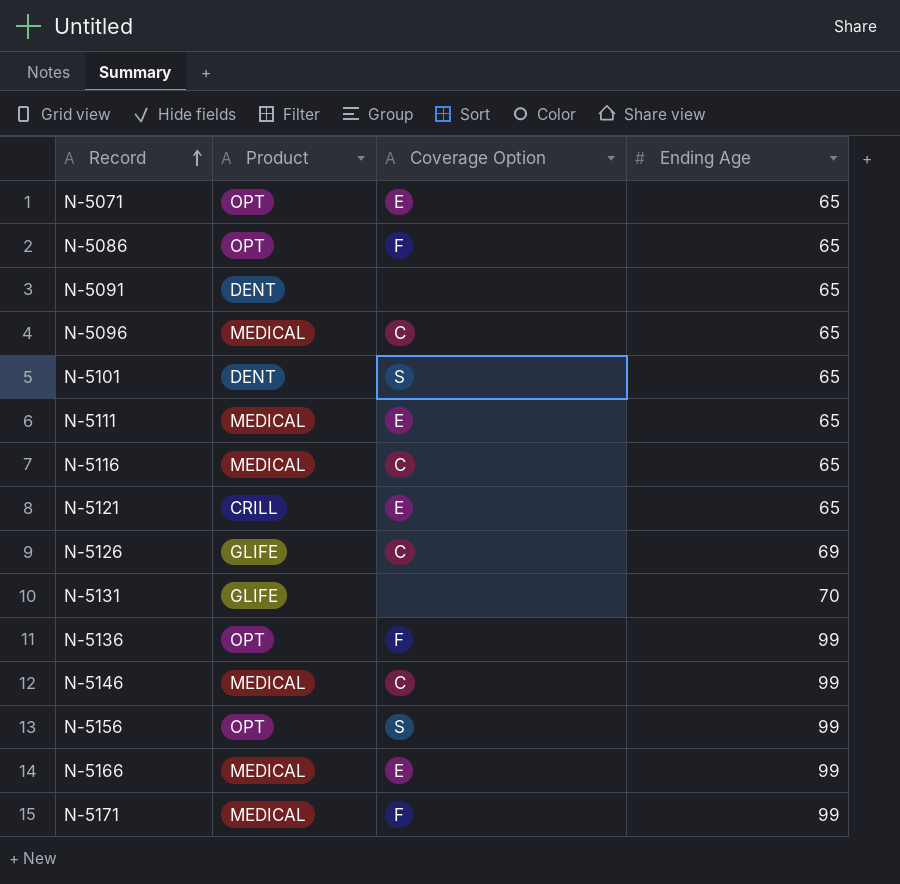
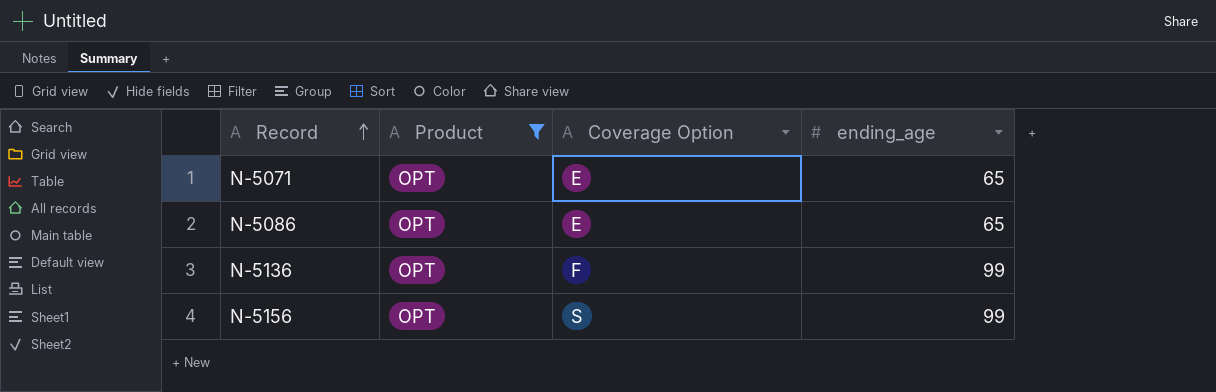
filter: none -> Product = OPT
column name: Ending Age -> ending_age
N-5086 | Coverage Option: F -> E

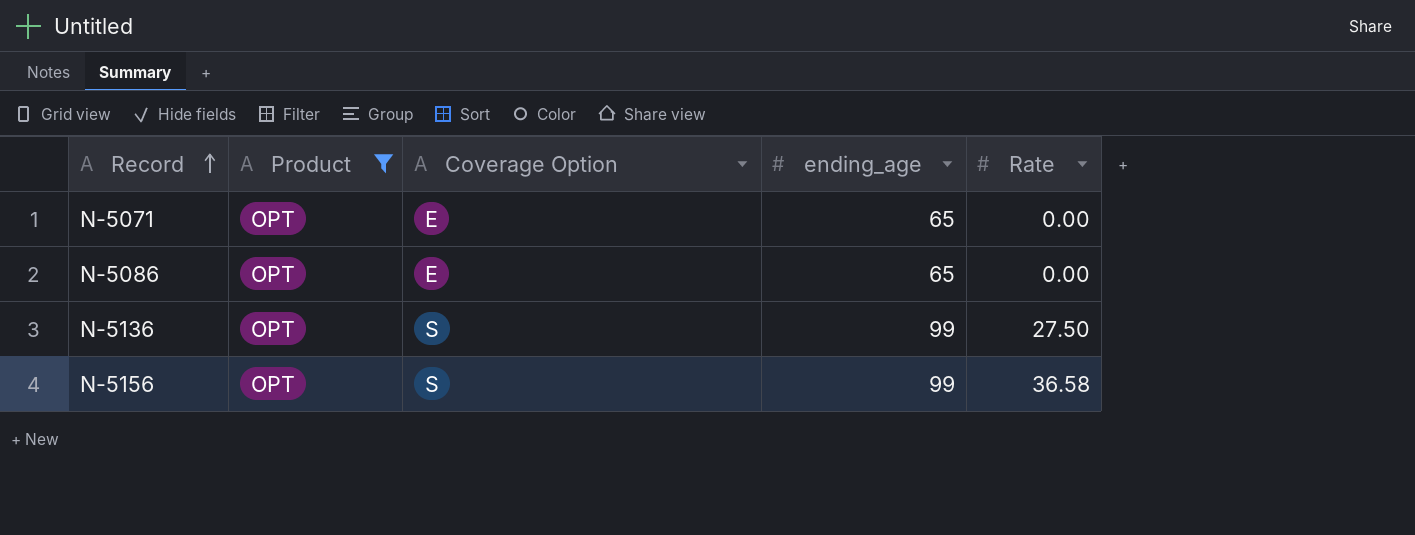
column Rate | position: none -> 5
N-5136 | Coverage Option: F -> S

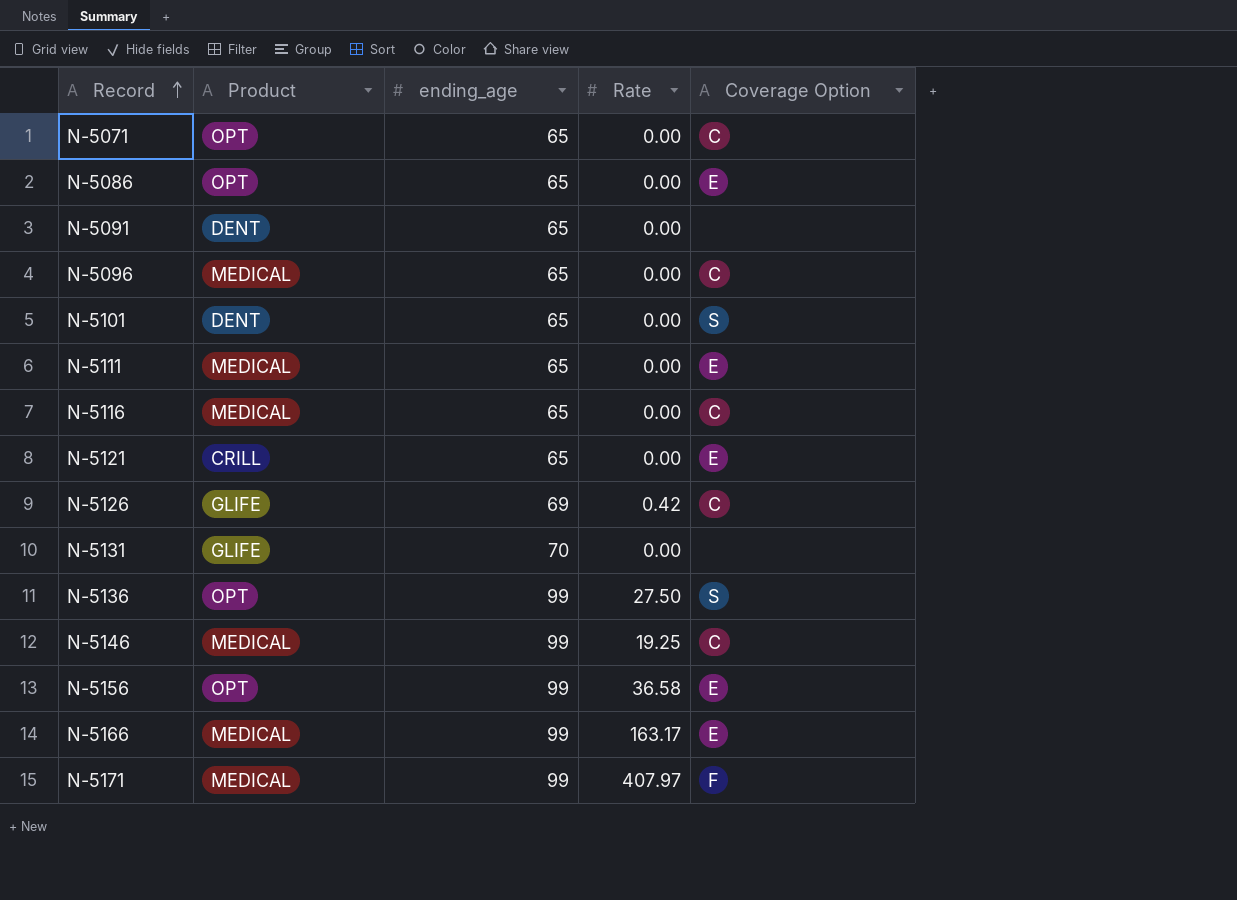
filter: Product = OPT -> none
column Coverage Option | position: 3 -> 5
N-5071 | Coverage Option: E -> C
N-5156 | Coverage Option: S -> E

